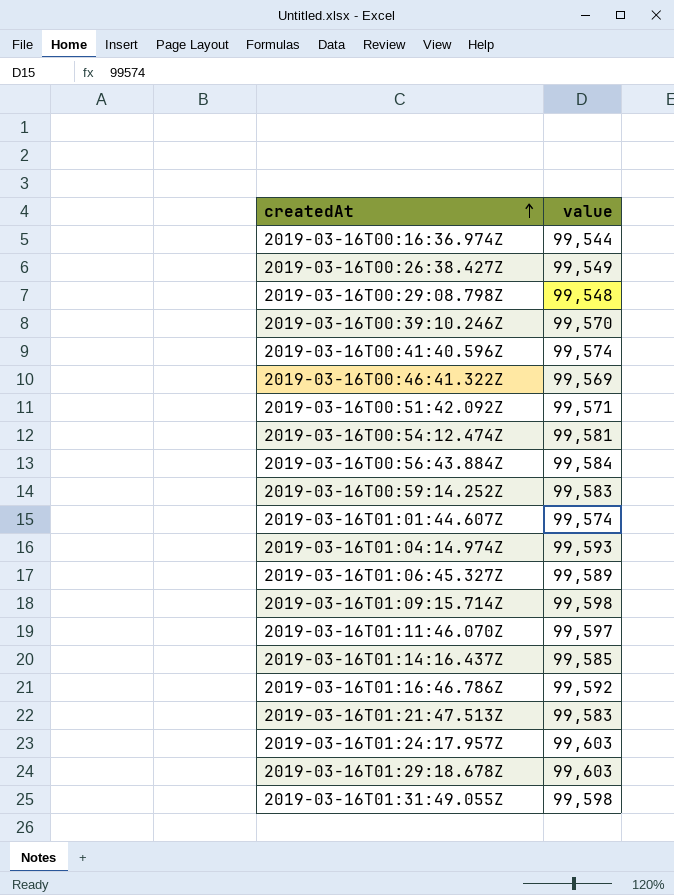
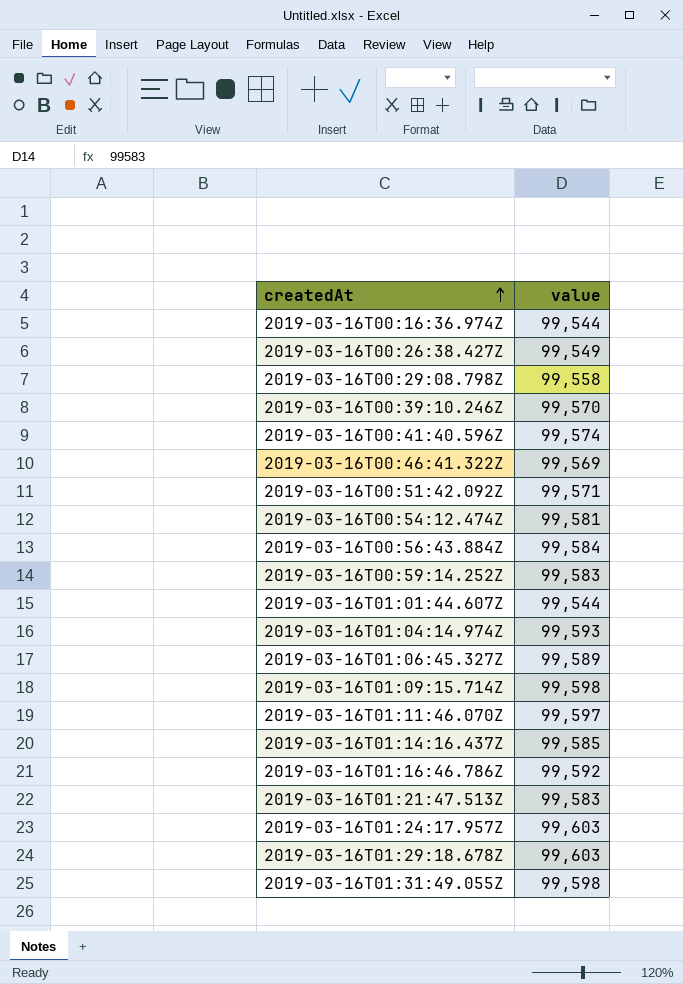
2019-03-16T00:29:08.798Z | value: 99,548 -> 99,558
2019-03-16T01:01:44.607Z | value: 99,574 -> 99,544

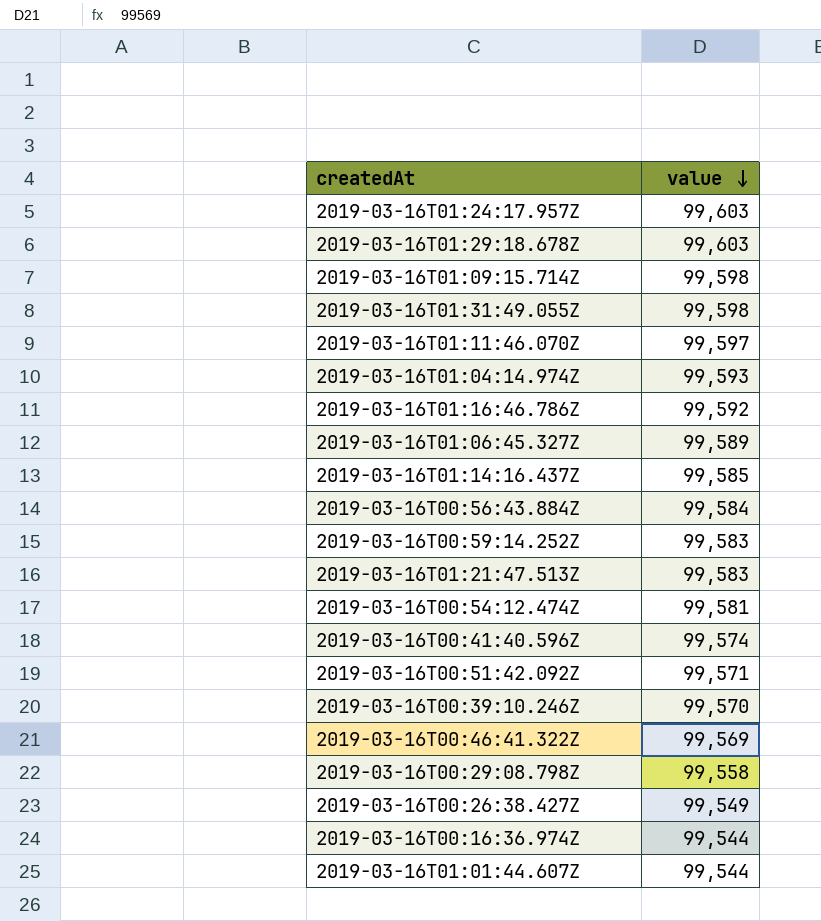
row order: createdAt ascending -> value descending

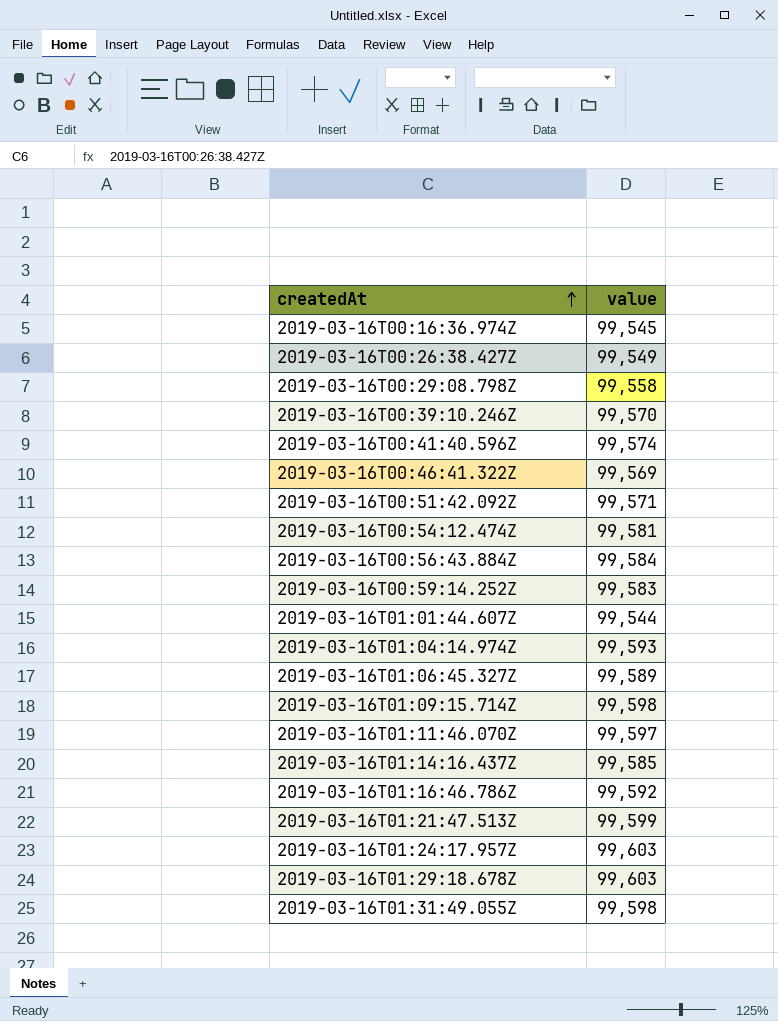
row order: value descending -> createdAt ascending
2019-03-16T00:16:36.974Z | value: 99,544 -> 99,545
2019-03-16T01:21:47.513Z | value: 99,583 -> 99,599

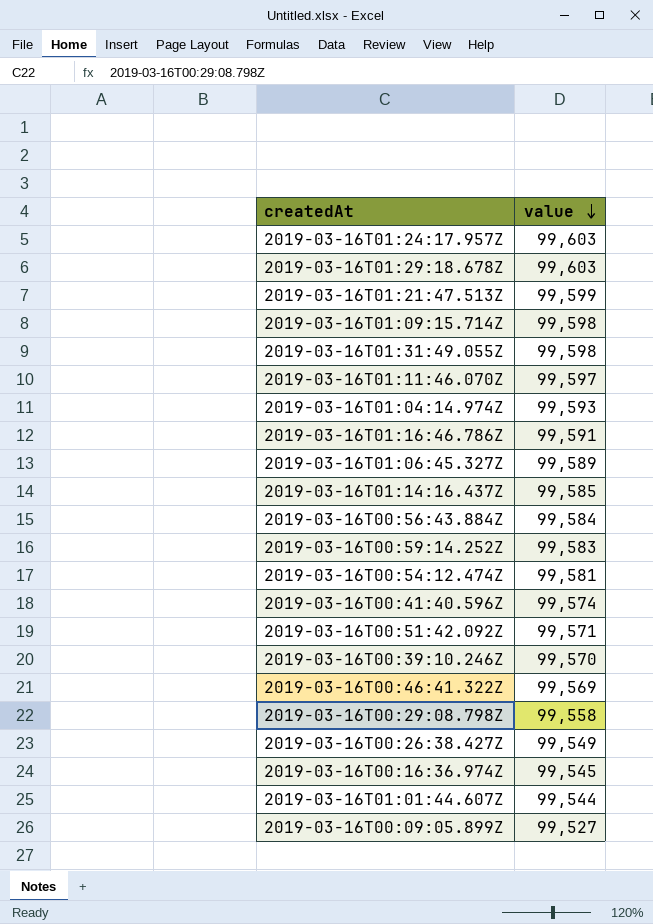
row order: createdAt ascending -> value descending
2019-03-16T01:16:46.786Z | value: 99,592 -> 99,591
row 2019-03-16T00:09:05.899Z: none -> 99,527

